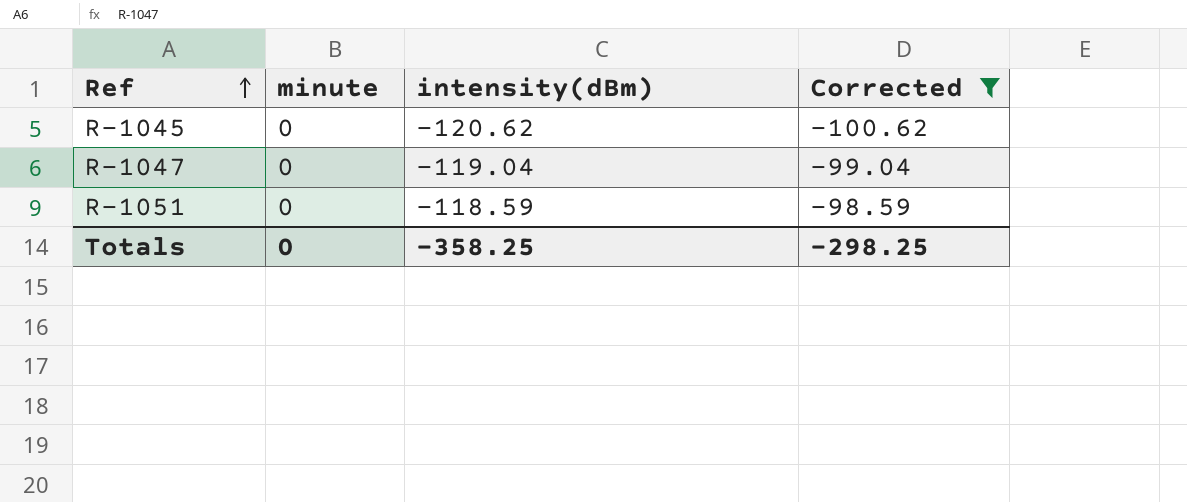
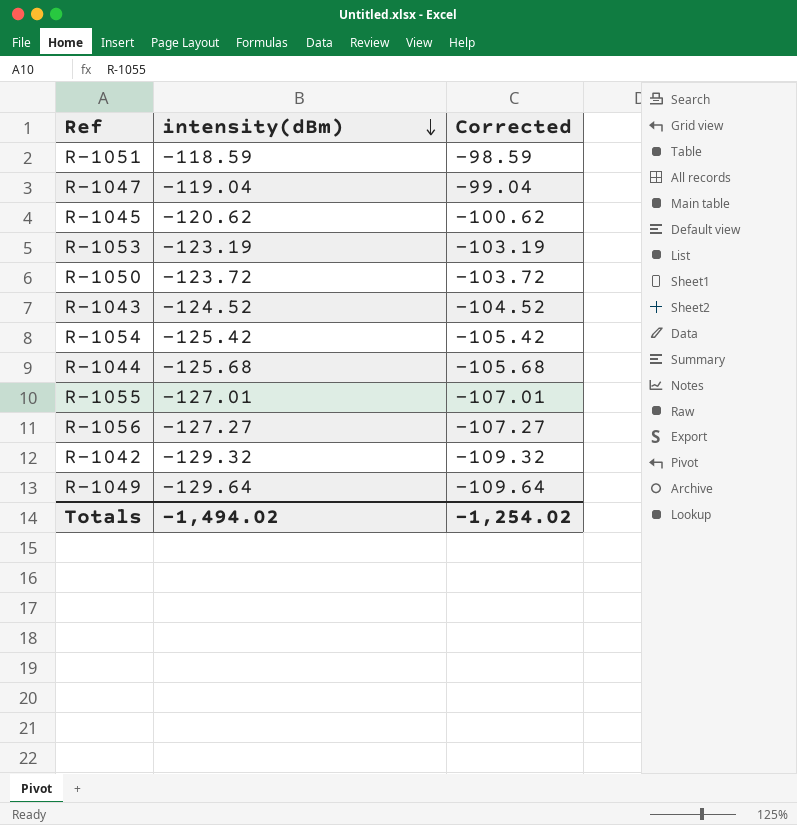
filter: Corrected >= -100.62 -> none
row order: Ref ascending -> intensity(dBm) descending
column minute | position: 2 -> none
Totals | intensity(dBm): -358.25 -> -1,494.02
Totals | Corrected: -298.25 -> -1,254.02

